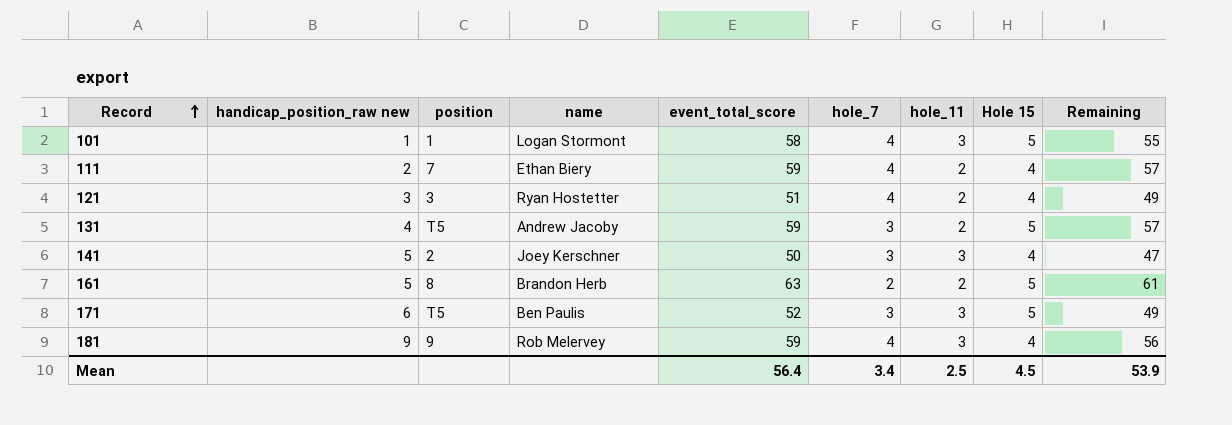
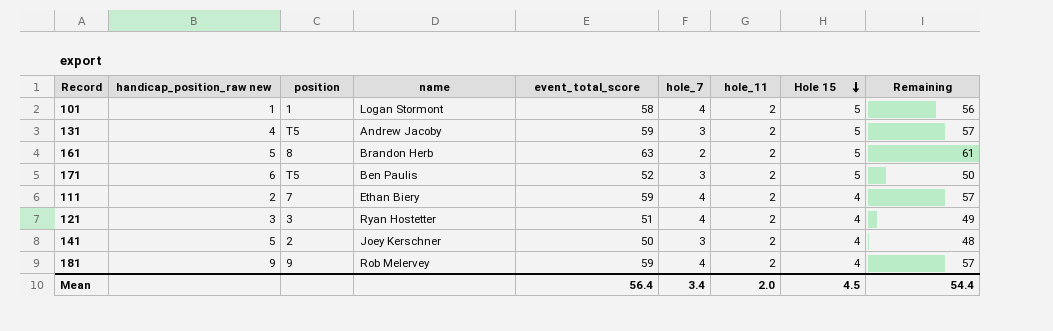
row order: Record ascending -> Hole 15 descending
101 | hole_11: 3 -> 2
101 | Remaining: 55 -> 56
171 | hole_11: 3 -> 2
171 | Remaining: 49 -> 50
141 | hole_11: 3 -> 2
141 | Remaining: 47 -> 48
181 | hole_11: 3 -> 2
181 | Remaining: 56 -> 57
Mean | hole_11: 2.5 -> 2.0
Mean | Remaining: 53.9 -> 54.4

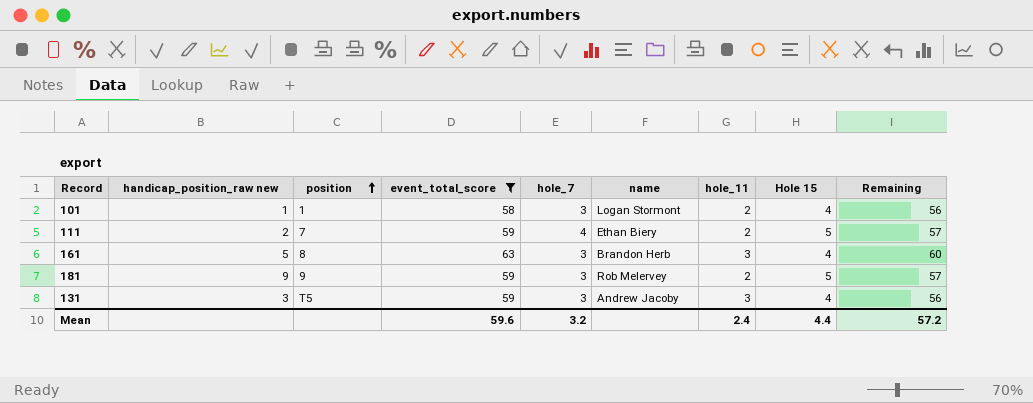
filter: none -> event_total_score >= 58
row order: Hole 15 descending -> position ascending
column name | position: 4 -> 6
101 | hole_7: 4 -> 3
101 | Hole 15: 5 -> 4
111 | Hole 15: 4 -> 5
161 | hole_7: 2 -> 3
161 | hole_11: 2 -> 3
161 | Hole 15: 5 -> 4
161 | Remaining: 61 -> 60
181 | hole_7: 4 -> 3
181 | Hole 15: 4 -> 5
131 | handicap_position_raw new: 4 -> 3
131 | hole_11: 2 -> 3
131 | Hole 15: 5 -> 4
131 | Remaining: 57 -> 56
Mean | event_total_score: 56.4 -> 59.6
Mean | hole_7: 3.4 -> 3.2
Mean | hole_11: 2.0 -> 2.4
Mean | Hole 15: 4.5 -> 4.4
Mean | Remaining: 54.4 -> 57.2

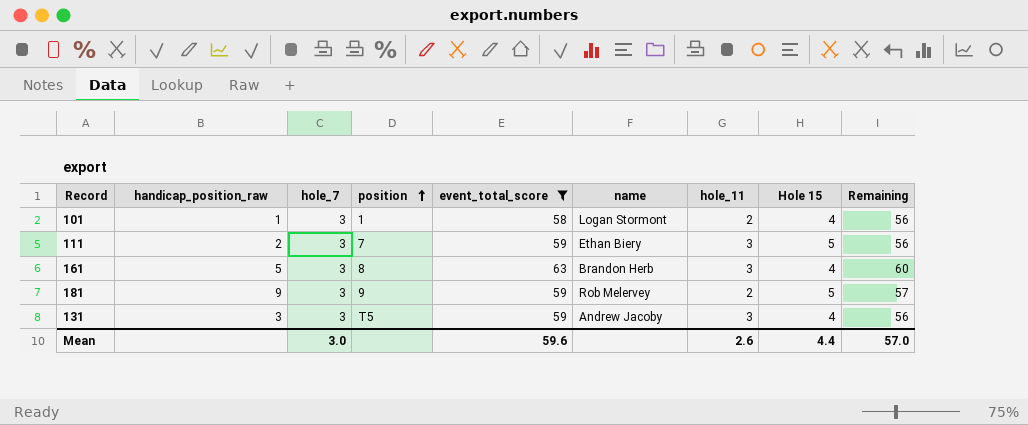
column name: handicap_position_raw new -> handicap_position_raw
column hole_7 | position: 5 -> 3
111 | hole_7: 4 -> 3
111 | hole_11: 2 -> 3
111 | Remaining: 57 -> 56
Mean | hole_7: 3.2 -> 3.0
Mean | hole_11: 2.4 -> 2.6
Mean | Remaining: 57.2 -> 57.0

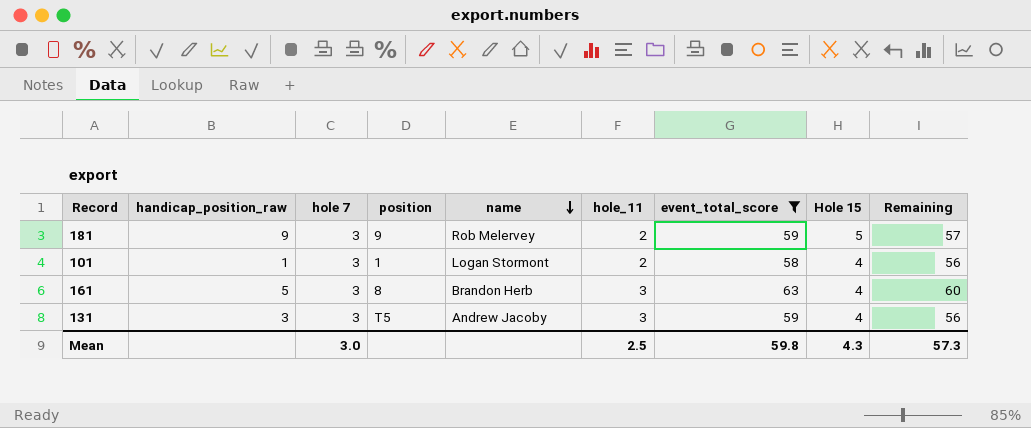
row order: position ascending -> name descending
column name: hole_7 -> hole 7
column event_total_score | position: 5 -> 7
row 111: 2 | 3 | 7 | 59 | Ethan Biery | 3 | 5 | 56 -> none
Mean | hole_11: 2.6 -> 2.5
Mean | event_total_score: 59.6 -> 59.8
Mean | Hole 15: 4.4 -> 4.3
Mean | Remaining: 57.0 -> 57.3

